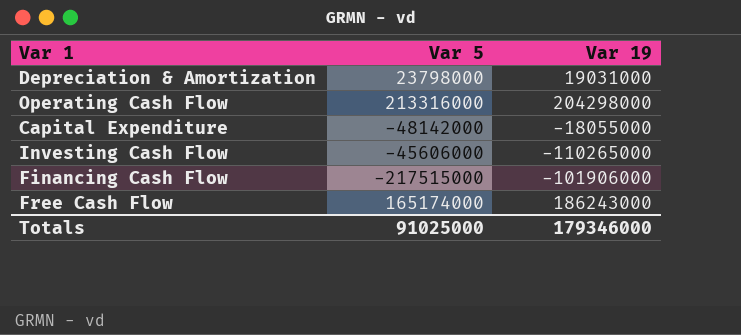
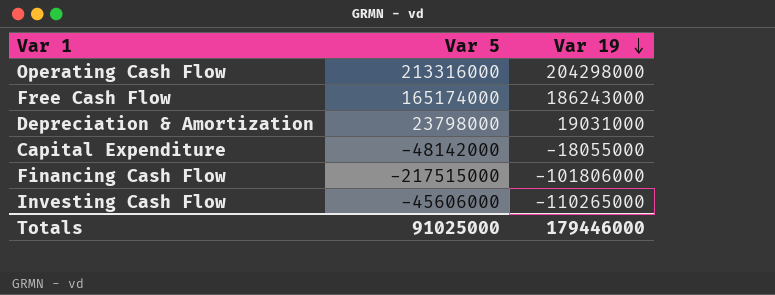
row order: none -> Var 19 descending
Financing Cash Flow | Var 19: -101906000 -> -101806000
Totals | Var 19: 179346000 -> 179446000

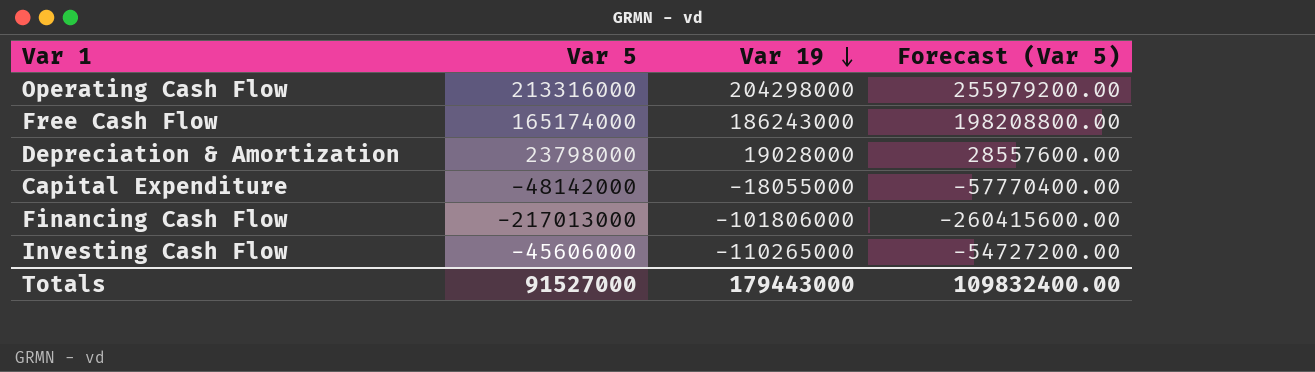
column Forecast (Var 5) | formula: none -> [Var 5] * 1.2
Depreciation & Amortization | Var 19: 19031000 -> 19028000
Financing Cash Flow | Var 5: -217515000 -> -217013000
Totals | Var 5: 91025000 -> 91527000
Totals | Var 19: 179446000 -> 179443000

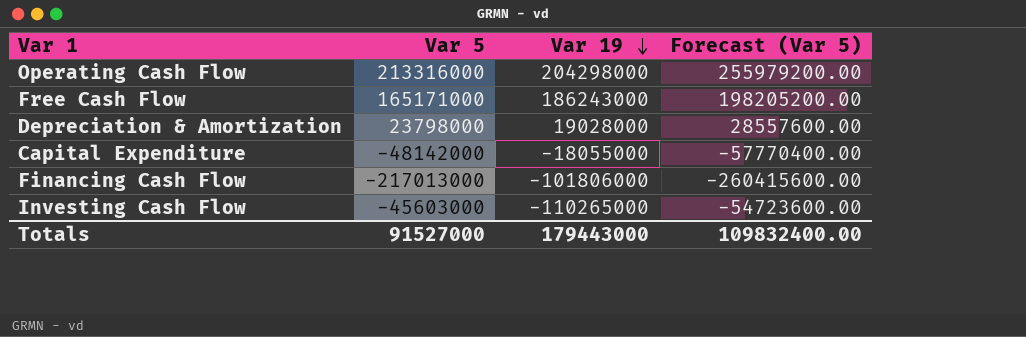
Free Cash Flow | Var 5: 165174000 -> 165171000
Free Cash Flow | Forecast (Var 5): 198208800.00 -> 198205200.00
Investing Cash Flow | Var 5: -45606000 -> -45603000
Investing Cash Flow | Forecast (Var 5): -54727200.00 -> -54723600.00

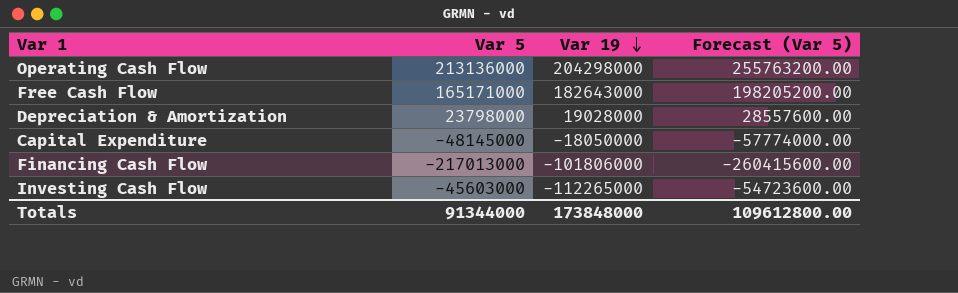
Operating Cash Flow | Var 5: 213316000 -> 213136000
Operating Cash Flow | Forecast (Var 5): 255979200.00 -> 255763200.00
Free Cash Flow | Var 19: 186243000 -> 182643000
Capital Expenditure | Var 5: -48142000 -> -48145000
Capital Expenditure | Var 19: -18055000 -> -18050000
Capital Expenditure | Forecast (Var 5): -57770400.00 -> -57774000.00
Investing Cash Flow | Var 19: -110265000 -> -112265000
Totals | Var 5: 91527000 -> 91344000
Totals | Var 19: 179443000 -> 173848000
Totals | Forecast (Var 5): 109832400.00 -> 109612800.00

